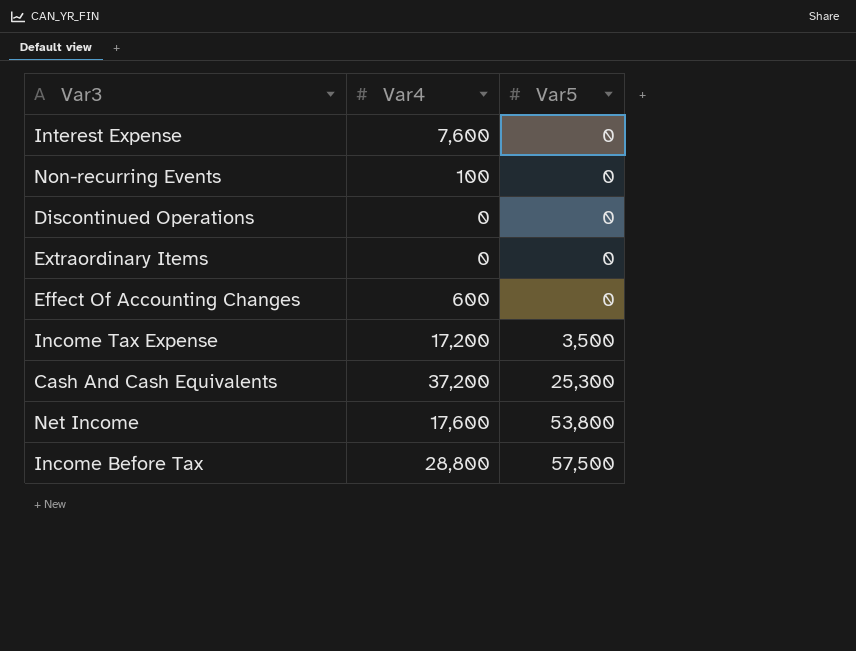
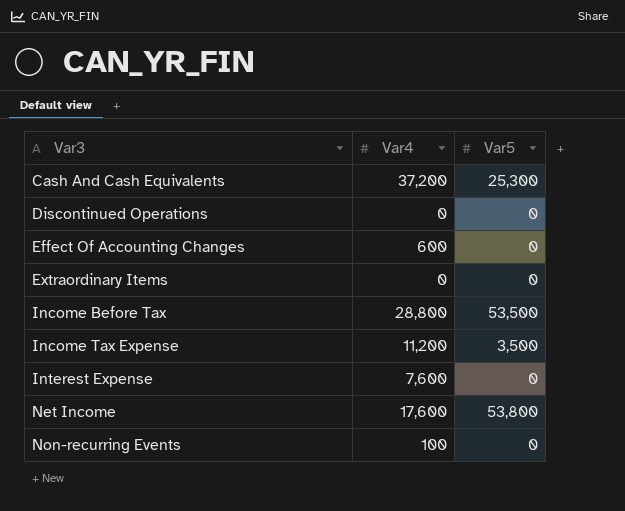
row order: Var5 ascending -> Var3 ascending
Income Before Tax | Var5: 57,500 -> 53,500
Income Tax Expense | Var4: 17,200 -> 11,200

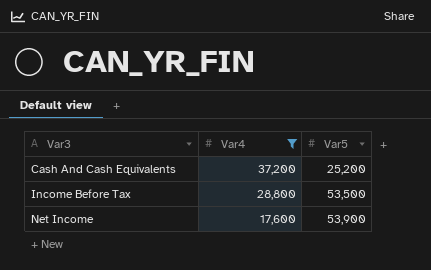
filter: none -> Var4 >= 17,600
Cash And Cash Equivalents | Var5: 25,300 -> 25,200
Net Income | Var5: 53,800 -> 53,900

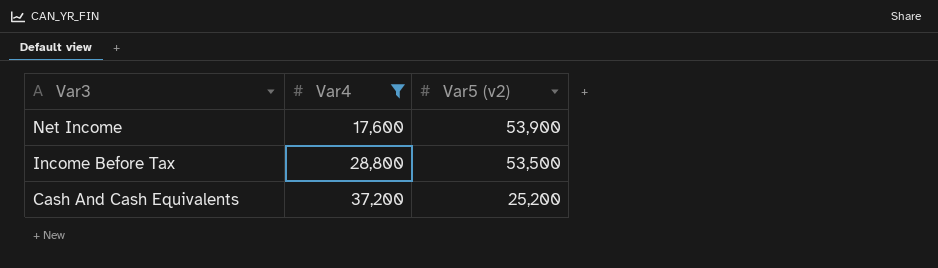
row order: Var3 ascending -> Var3 descending
column name: Var5 -> Var5 (v2)

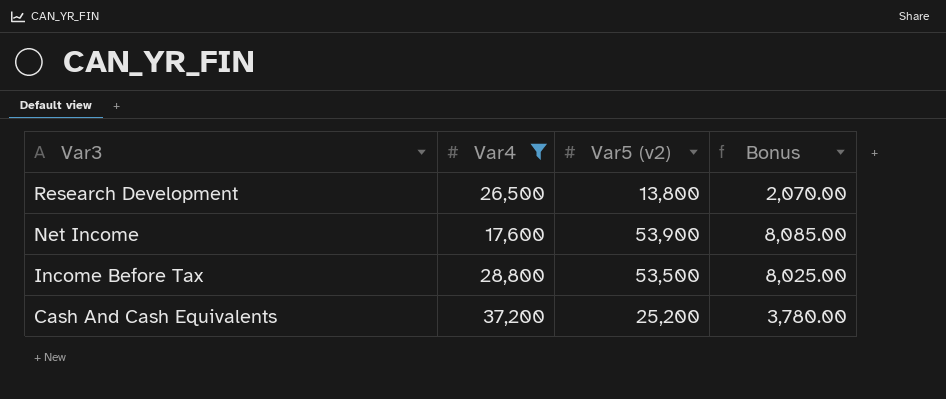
column Bonus | formula: none -> [Var5 (v2)] * 0.15
row Research Development: none -> 26,500 | 13,800 | 2,070.00

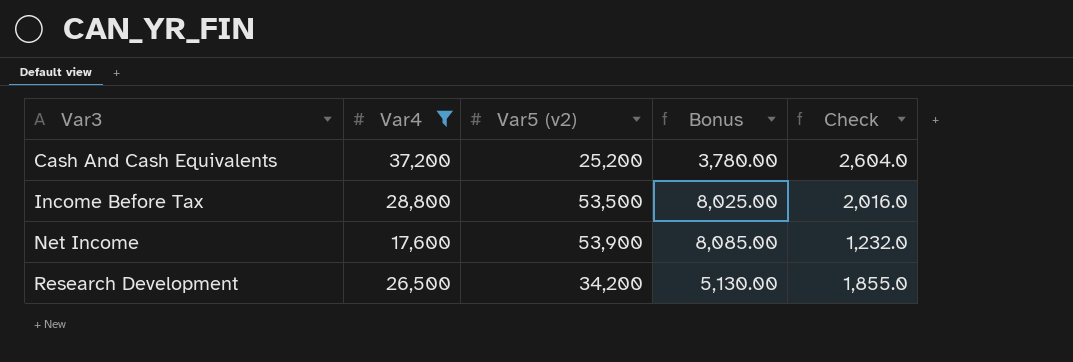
row order: Var3 descending -> Var3 ascending
column Check | formula: none -> [Var4] * 0.07
Research Development | Var5 (v2): 13,800 -> 34,200
Research Development | Bonus: 2,070.00 -> 5,130.00

